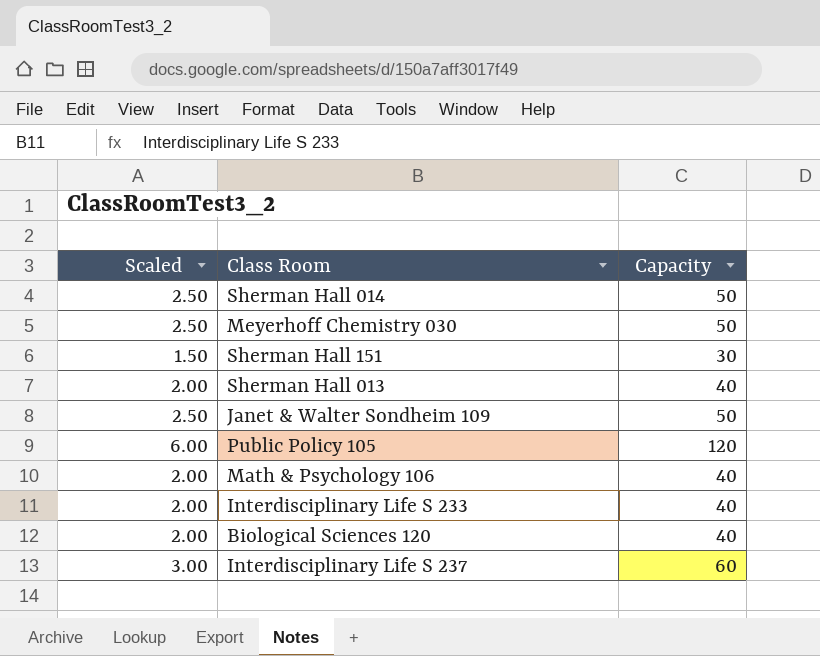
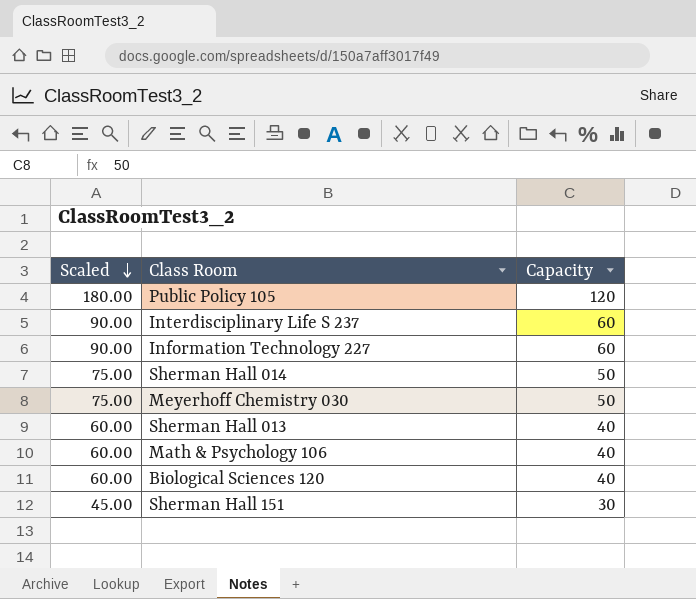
row order: none -> Scaled descending
column Scaled | formula: [Capacity] * 0.05 -> [Capacity] * 1.5
row Janet & Walter Sondheim 109: 2.50 | 50 -> none
row Interdisciplinary Life S 233: 2.00 | 40 -> none
row Information Technology 227: none -> 90.00 | 60

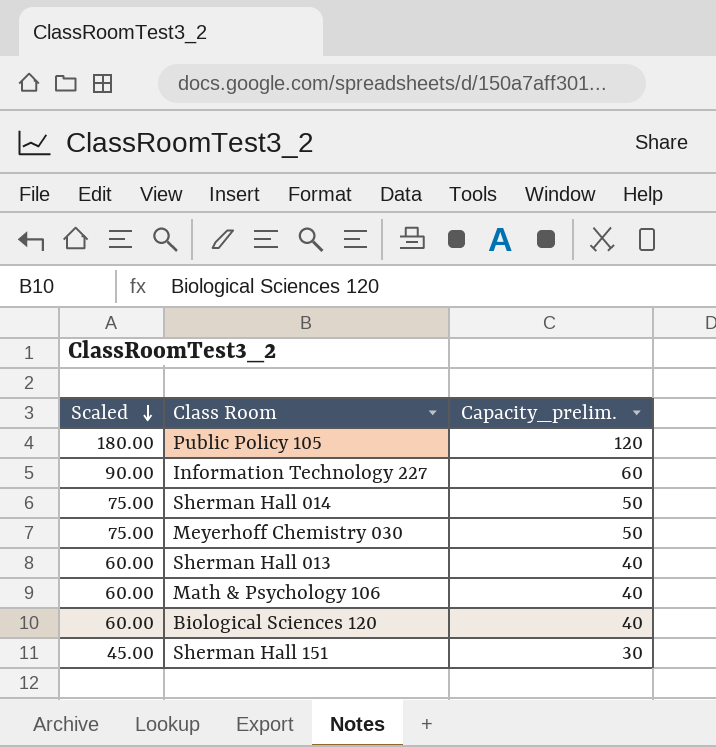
column name: Capacity -> Capacity_prelim.
row Interdisciplinary Life S 237: 90.00 | 60 -> none

